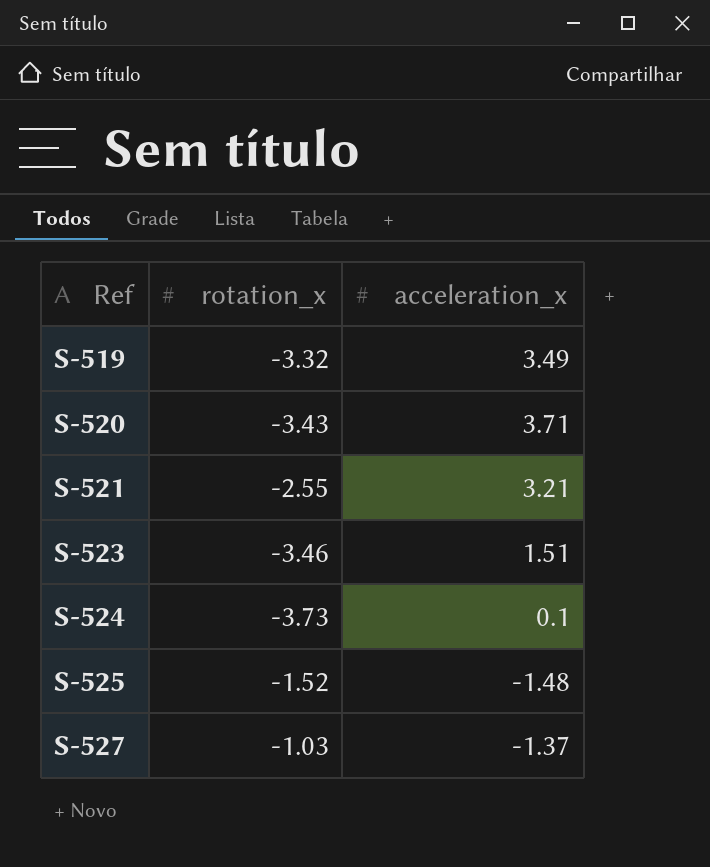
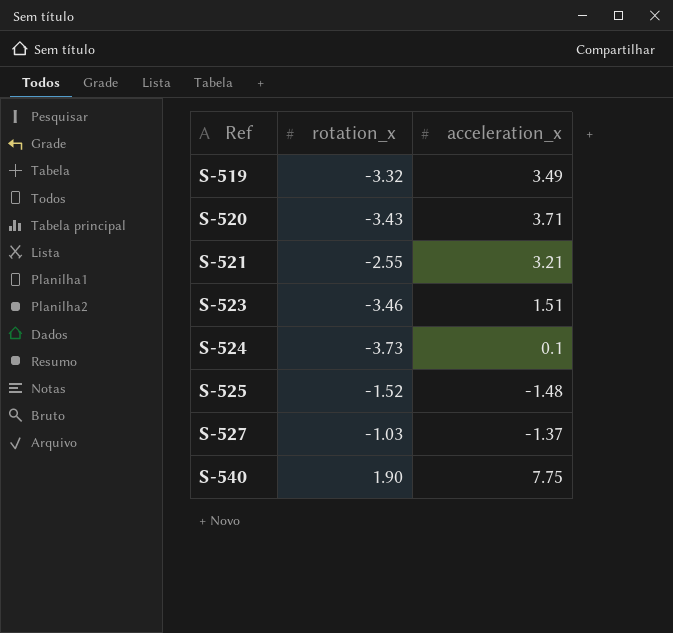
row S-540: none -> 1.90 | 7.75

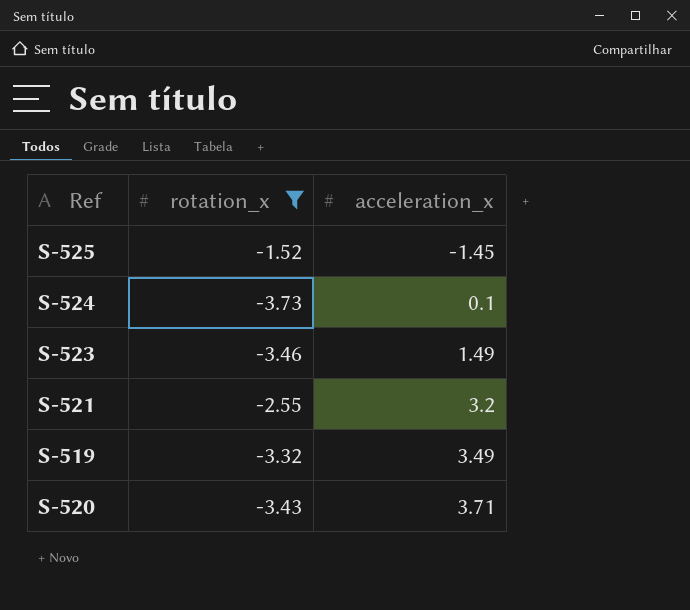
filter: none -> rotation_x <= -1.52
row order: Ref ascending -> acceleration_x ascending
S-525 | acceleration_x: -1.48 -> -1.45
S-523 | acceleration_x: 1.51 -> 1.49
S-521 | acceleration_x: 3.21 -> 3.2

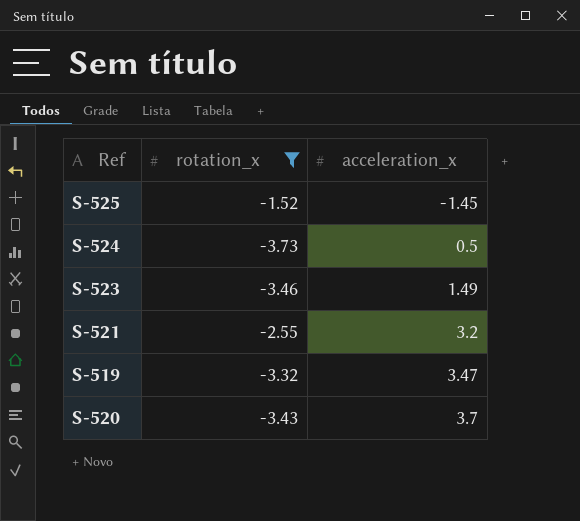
S-524 | acceleration_x: 0.1 -> 0.5
S-519 | acceleration_x: 3.49 -> 3.47
S-520 | acceleration_x: 3.71 -> 3.7

